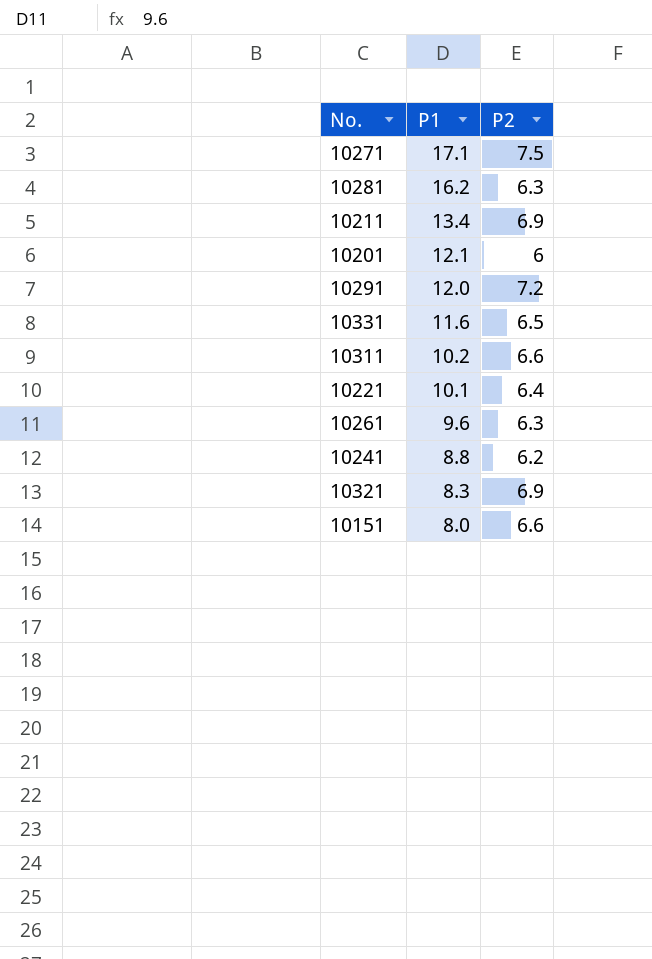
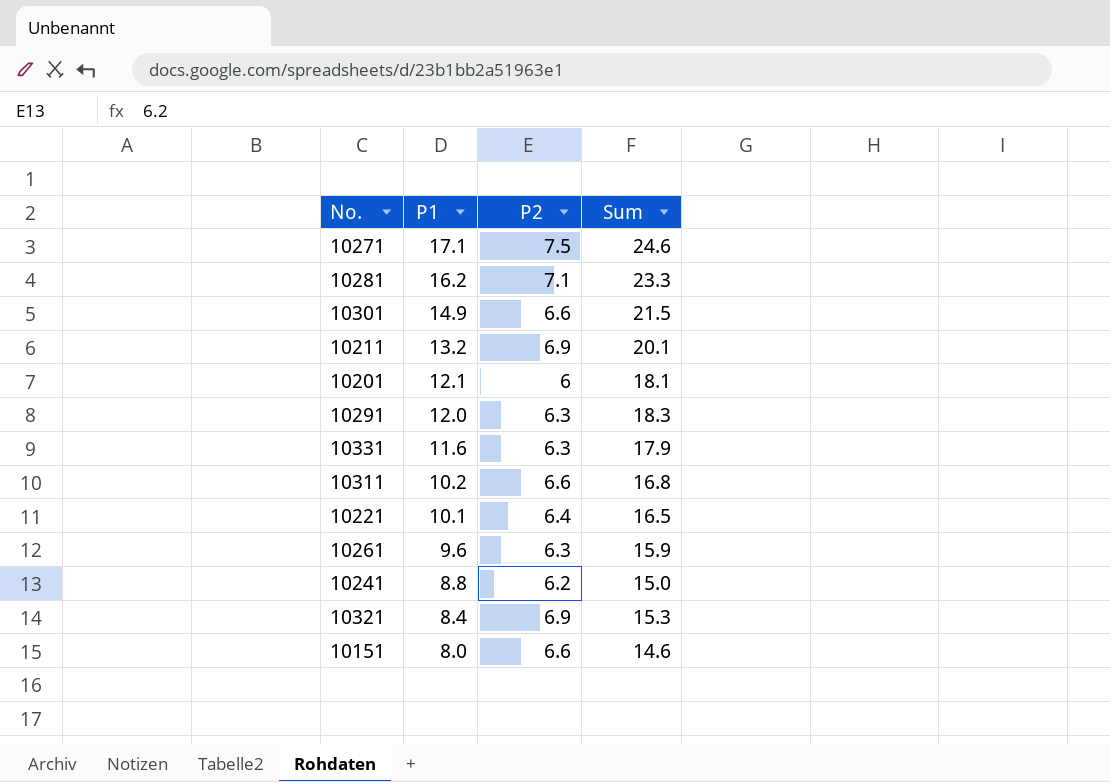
column Sum | formula: none -> [P1] + [P2]
10281 | P2: 6.3 -> 7.1
row 10301: none -> 14.9 | 6.6 | 21.5
10211 | P1: 13.4 -> 13.2
10291 | P2: 7.2 -> 6.3
10331 | P2: 6.5 -> 6.3
10321 | P1: 8.3 -> 8.4

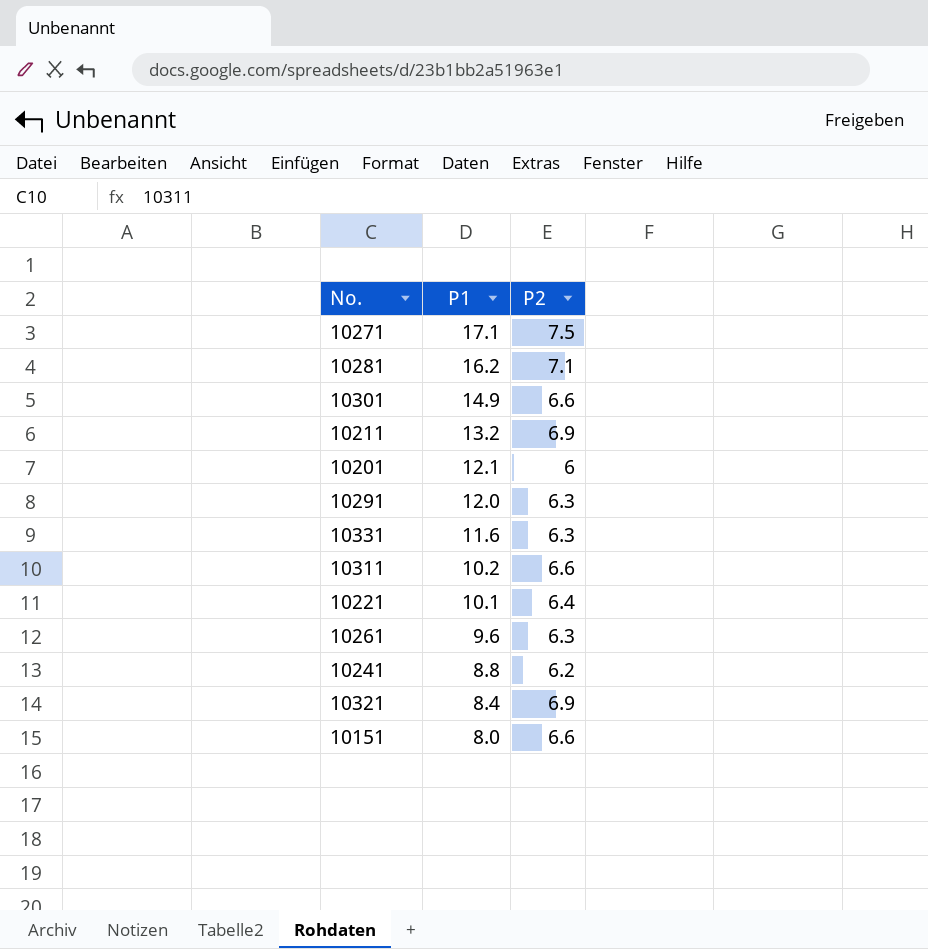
column Sum | formula: [P1] + [P2] -> none

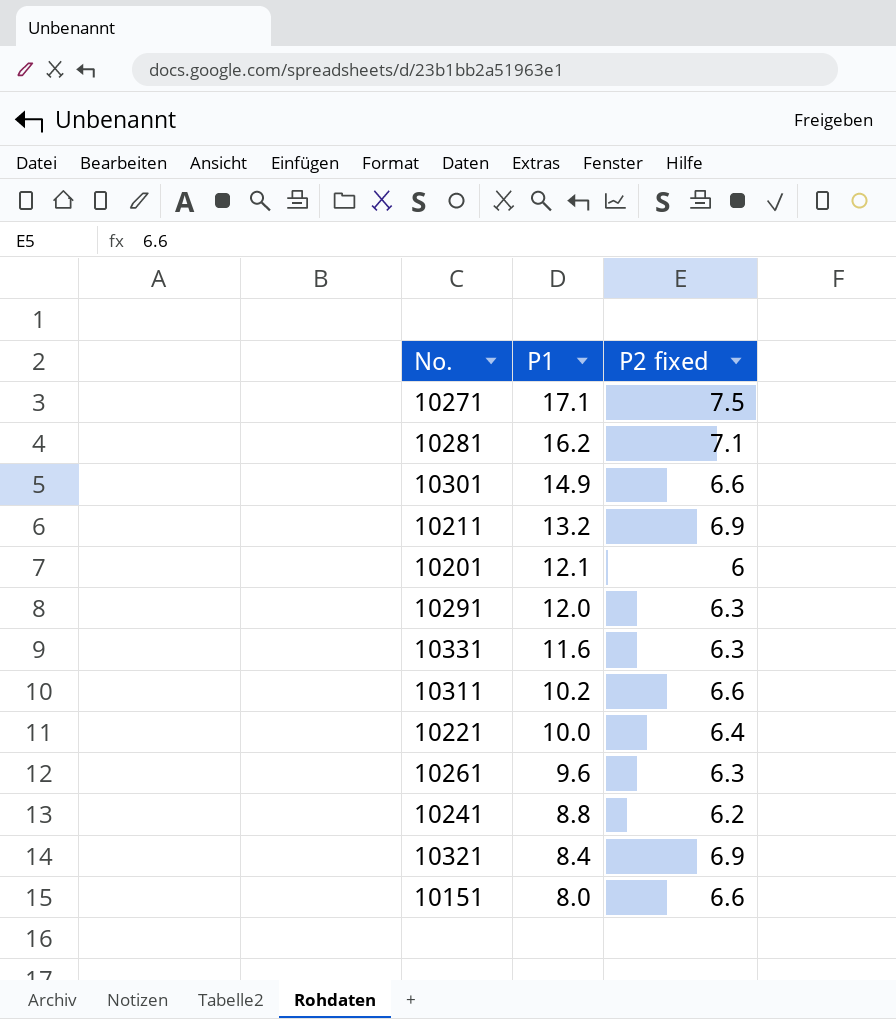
column name: P2 -> P2 fixed
10221 | P1: 10.1 -> 10.0

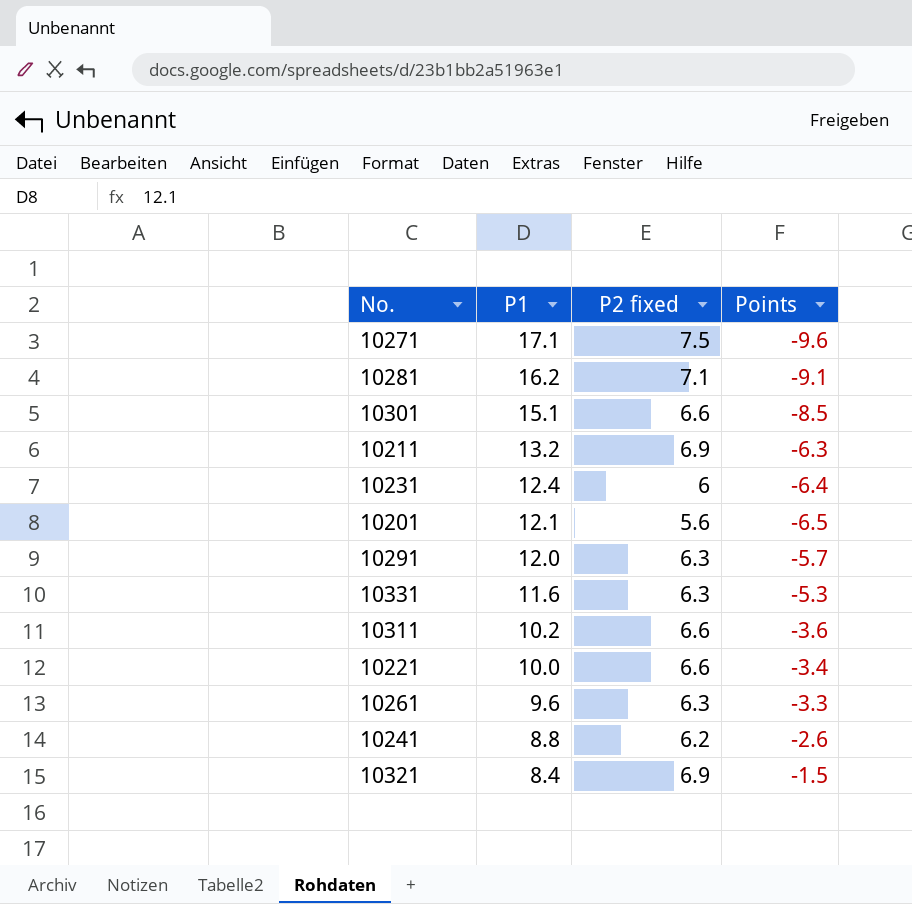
column Points | formula: none -> [P2 fixed] - [P1]
row 10151: 8.0 | 6.6 -> none
10301 | P1: 14.9 -> 15.1
row 10231: none -> 12.4 | 6 | -6.4
10201 | P2 fixed: 6 -> 5.6
10221 | P2 fixed: 6.4 -> 6.6

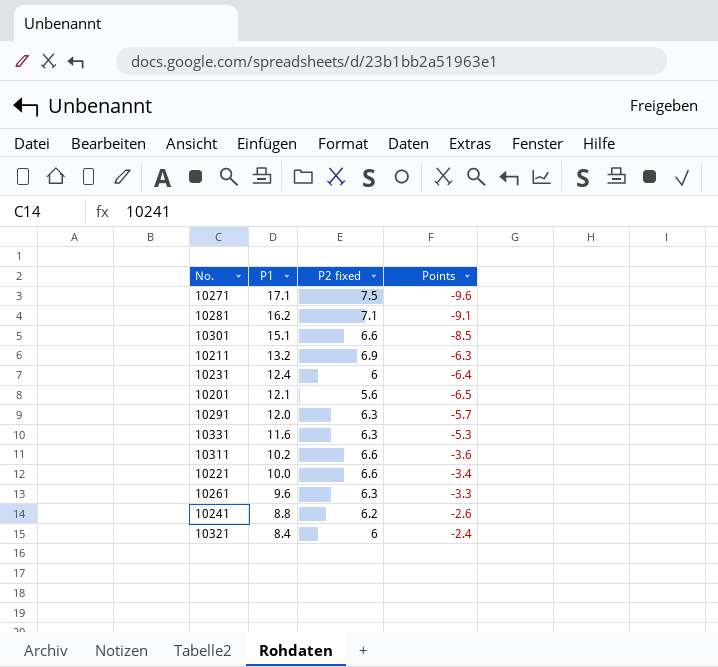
10321 | P2 fixed: 6.9 -> 6
10321 | Points: -1.5 -> -2.4

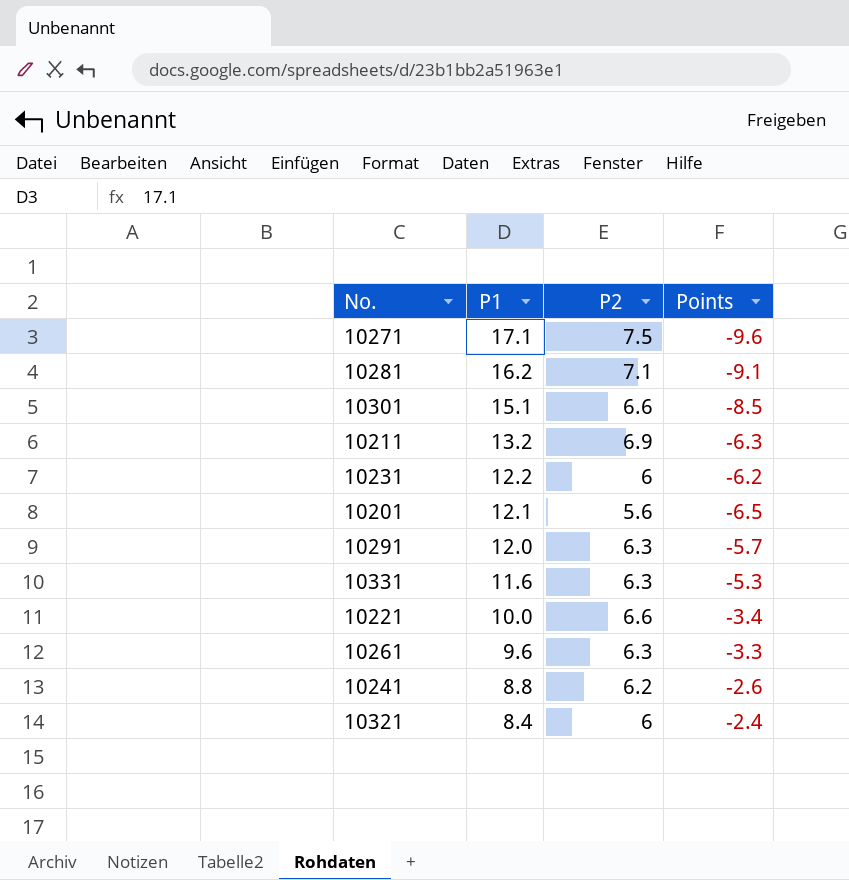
column name: P2 fixed -> P2
row 10311: 10.2 | 6.6 | -3.6 -> none
10231 | P1: 12.4 -> 12.2
10231 | Points: -6.4 -> -6.2

